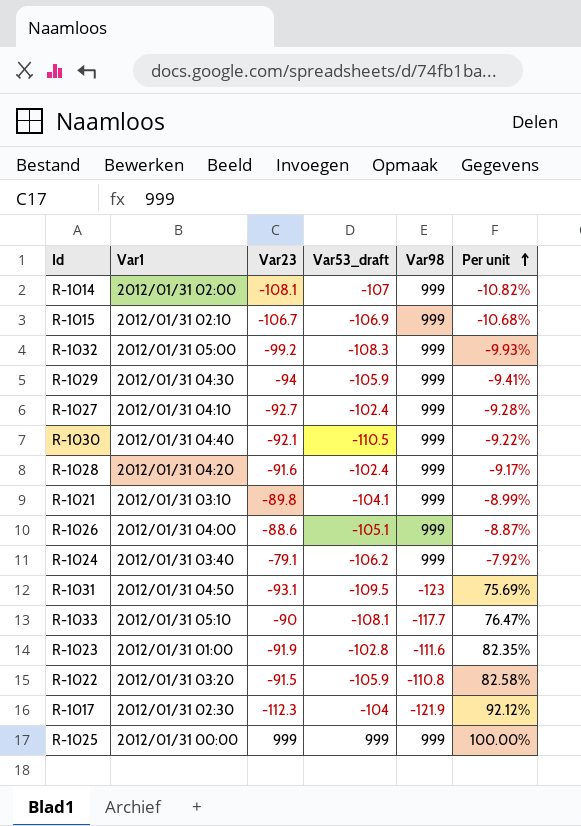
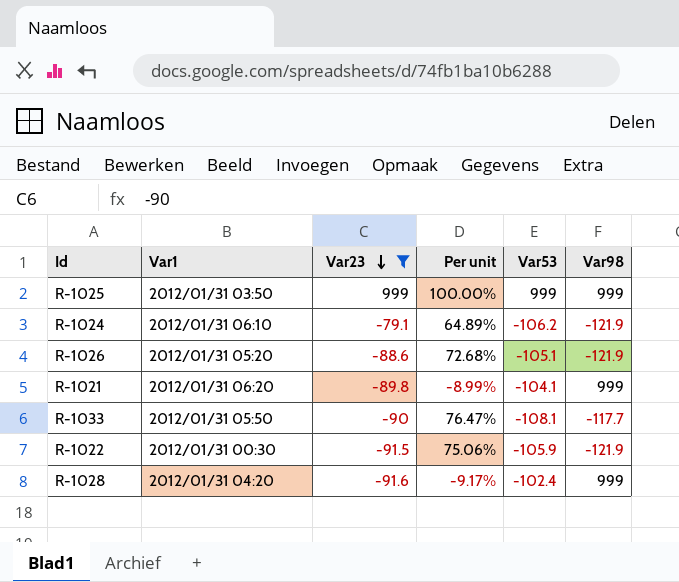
filter: none -> Var23 >= -91.6
row order: Per unit ascending -> Var23 descending
column Per unit | position: 6 -> 4
column name: Var53_draft -> Var53
R-1025 | Var1: 2012/01/31 00:00 -> 2012/01/31 03:50
R-1024 | Var1: 2012/01/31 03:40 -> 2012/01/31 06:10
R-1024 | Per unit: -7.92% -> 64.89%
R-1024 | Var98: 999 -> -121.9
R-1026 | Var1: 2012/01/31 04:00 -> 2012/01/31 05:20
R-1026 | Per unit: -8.87% -> 72.68%
R-1026 | Var98: 999 -> -121.9
R-1021 | Var1: 2012/01/31 03:10 -> 2012/01/31 06:20
R-1033 | Var1: 2012/01/31 05:10 -> 2012/01/31 05:50
R-1022 | Var1: 2012/01/31 03:20 -> 2012/01/31 00:30
R-1022 | Per unit: 82.58% -> 75.06%
R-1022 | Var98: -110.8 -> -121.9

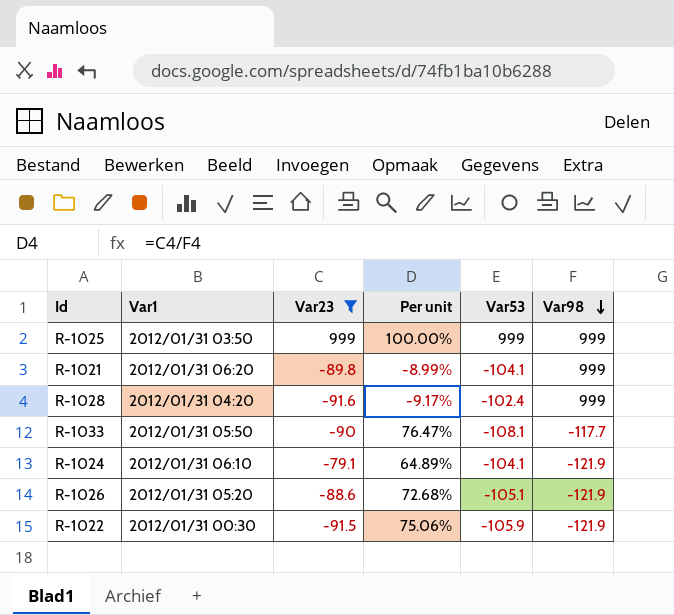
row order: Var23 descending -> Var98 descending
R-1024 | Var53: -106.2 -> -104.1

